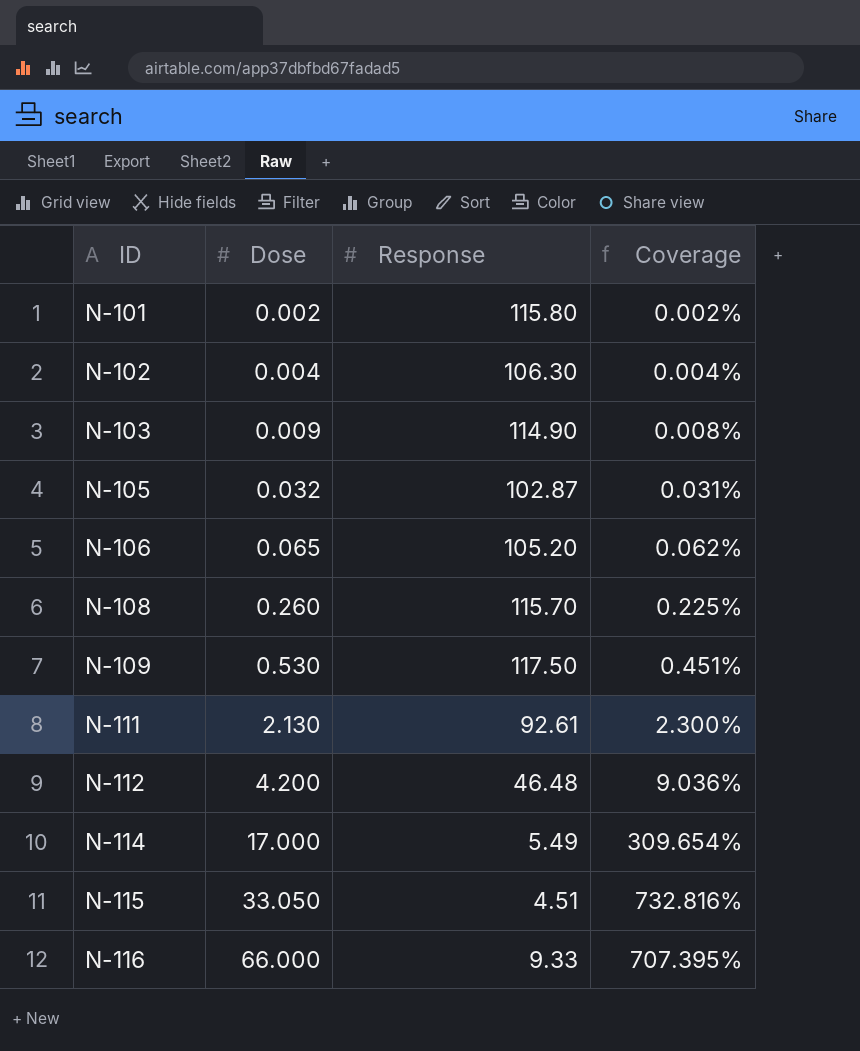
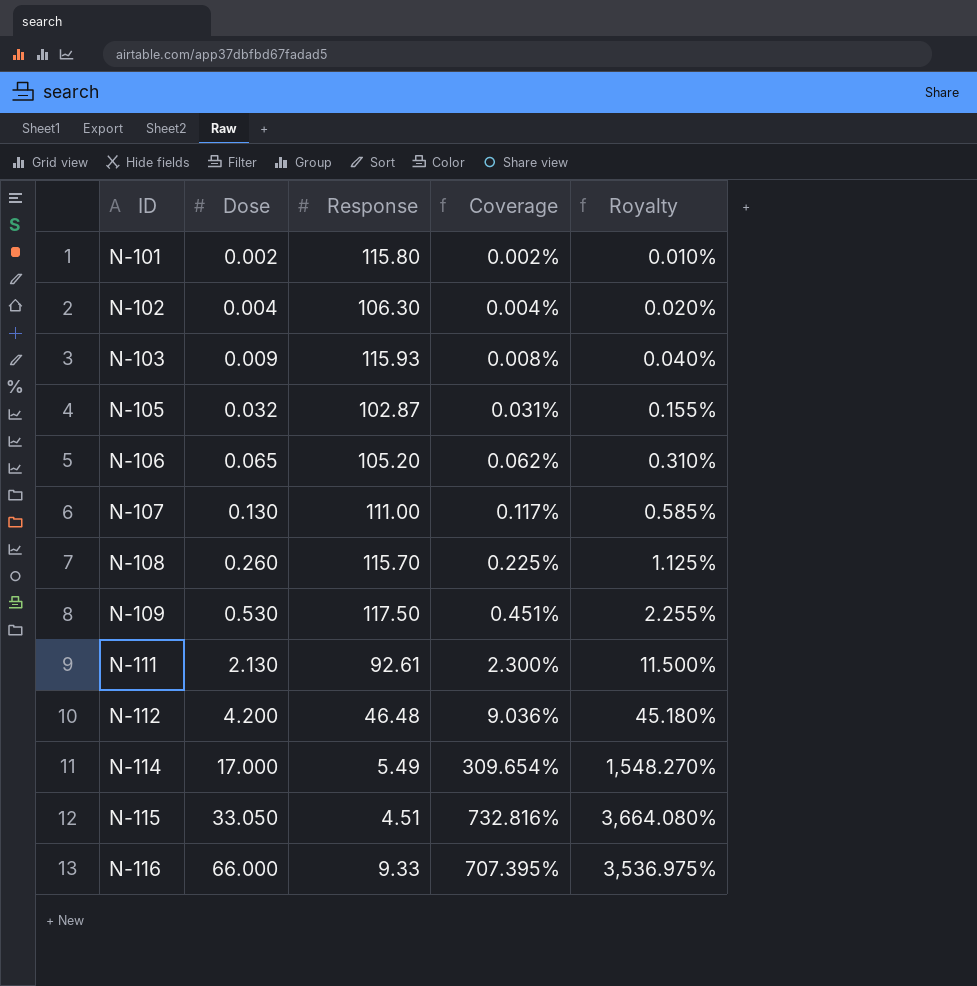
column Royalty | formula: none -> [Coverage] * 5
N-103 | Response: 114.90 -> 115.93
row N-107: none -> 0.130 | 111.00 | 0.117% | 0.585%

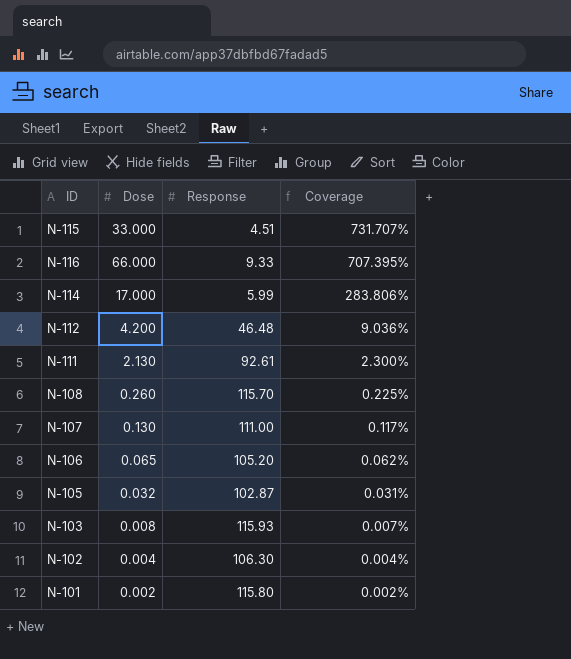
row order: ID ascending -> Coverage descending
column Royalty | formula: [Coverage] * 5 -> none
row N-109: 0.530 | 117.50 | 0.451% | 2.255% -> none
N-115 | Dose: 33.050 -> 33.000
N-115 | Coverage: 732.816% -> 731.707%
N-114 | Response: 5.49 -> 5.99
N-114 | Coverage: 309.654% -> 283.806%
N-103 | Dose: 0.009 -> 0.008
N-103 | Coverage: 0.008% -> 0.007%

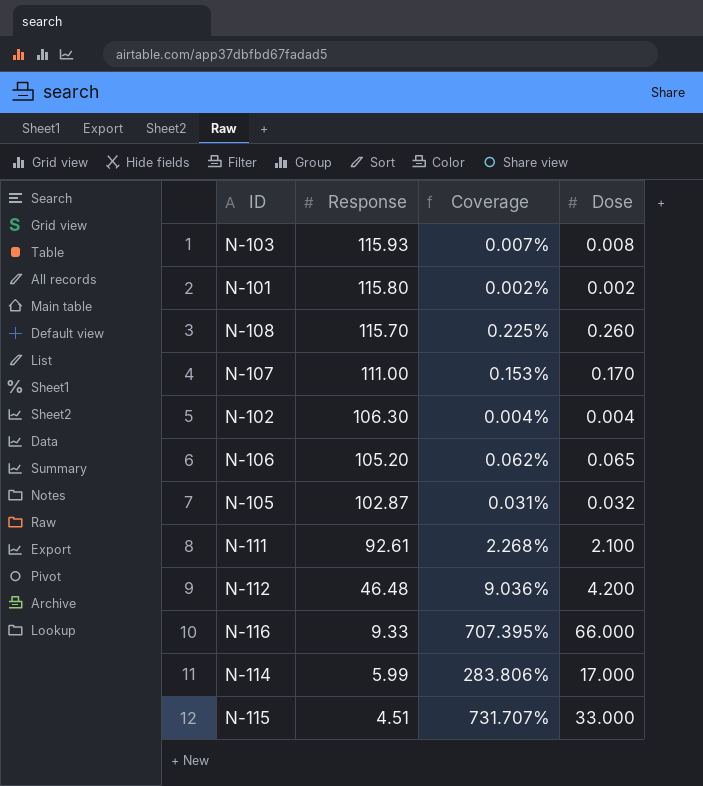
row order: Coverage descending -> Response descending
column Dose | position: 2 -> 4
N-107 | Coverage: 0.117% -> 0.153%
N-107 | Dose: 0.130 -> 0.170
N-111 | Coverage: 2.300% -> 2.268%
N-111 | Dose: 2.130 -> 2.100

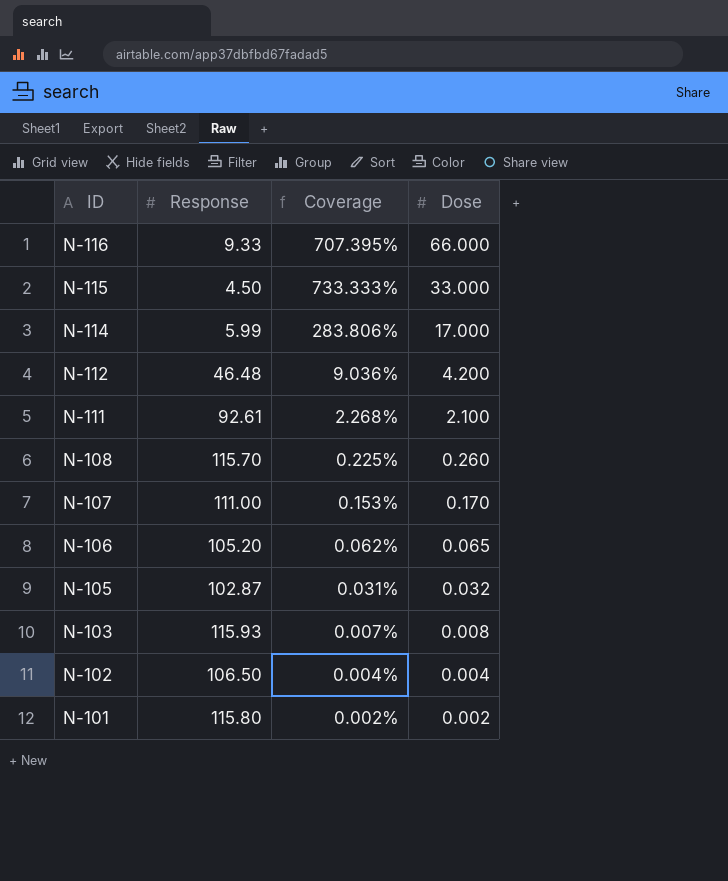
row order: Response descending -> ID descending
N-115 | Response: 4.51 -> 4.50
N-115 | Coverage: 731.707% -> 733.333%
N-102 | Response: 106.30 -> 106.50

